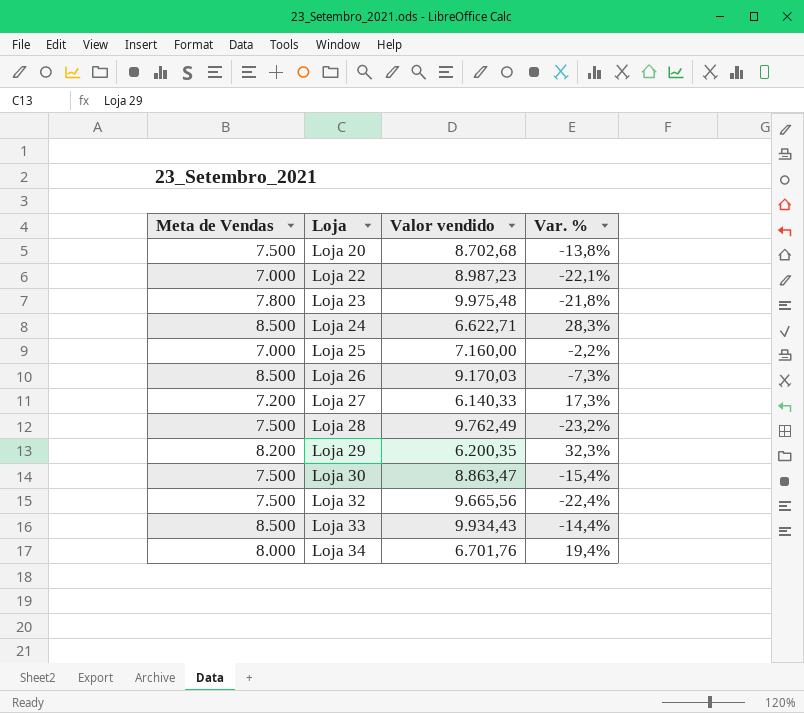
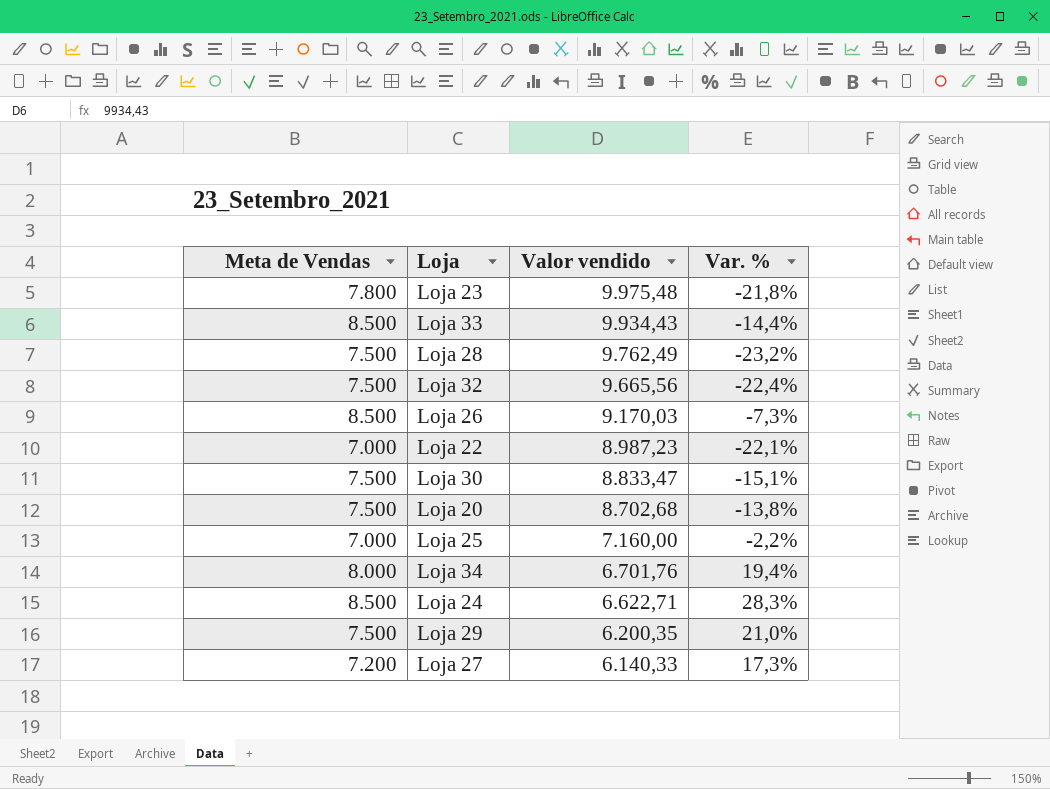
row order: Loja ascending -> Valor vendido descending
Loja 30 | Valor vendido: 8.863,47 -> 8.833,47
Loja 30 | Var. %: -15,4% -> -15,1%
Loja 29 | Meta de Vendas: 8.200 -> 7.500
Loja 29 | Var. %: 32,3% -> 21,0%

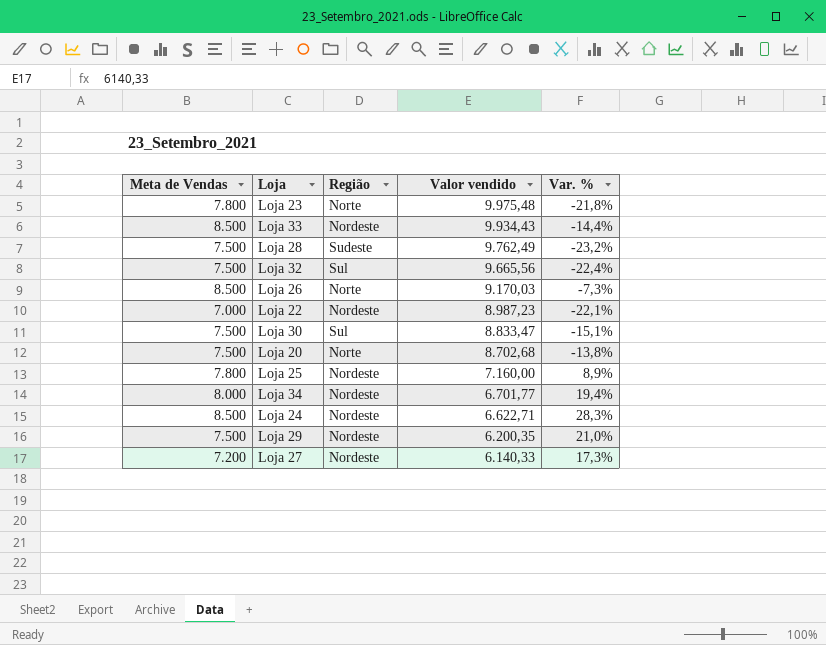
column Região | position: none -> 3
Loja 25 | Meta de Vendas: 7.000 -> 7.800
Loja 25 | Var. %: -2,2% -> 8,9%
Loja 34 | Valor vendido: 6.701,76 -> 6.701,77

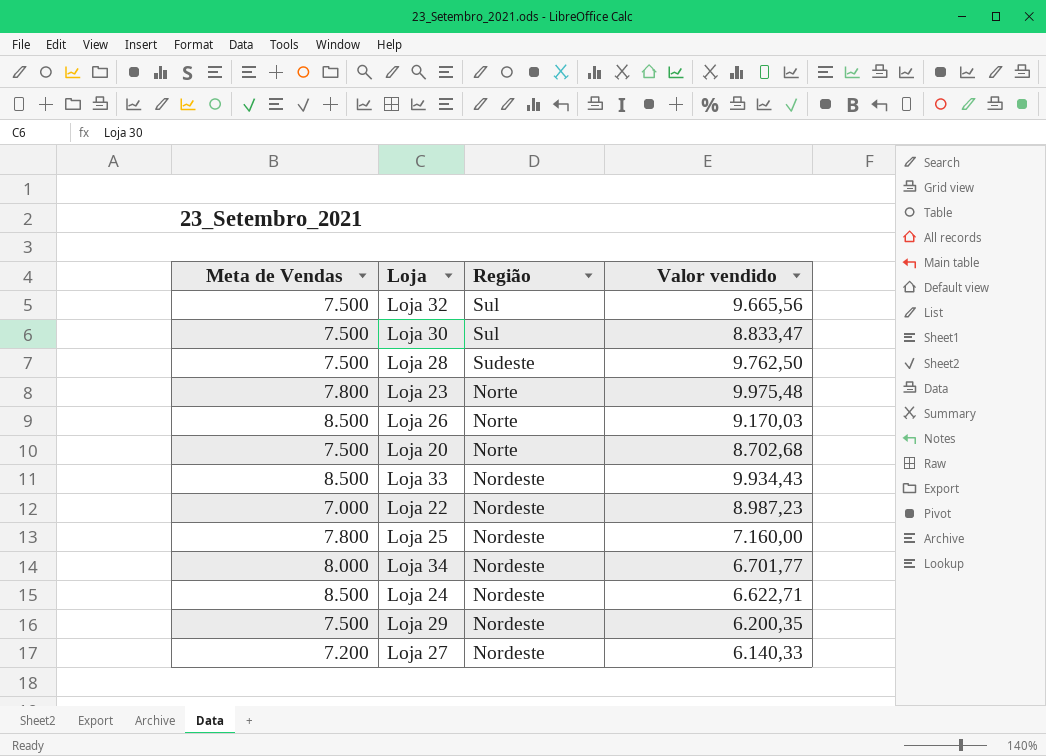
row order: Valor vendido descending -> Região descending
column Var. % | formula: ([Meta de Vendas] - [Valor vendido]) / [Valor vendido] -> none
Loja 28 | Valor vendido: 9.762,49 -> 9.762,50

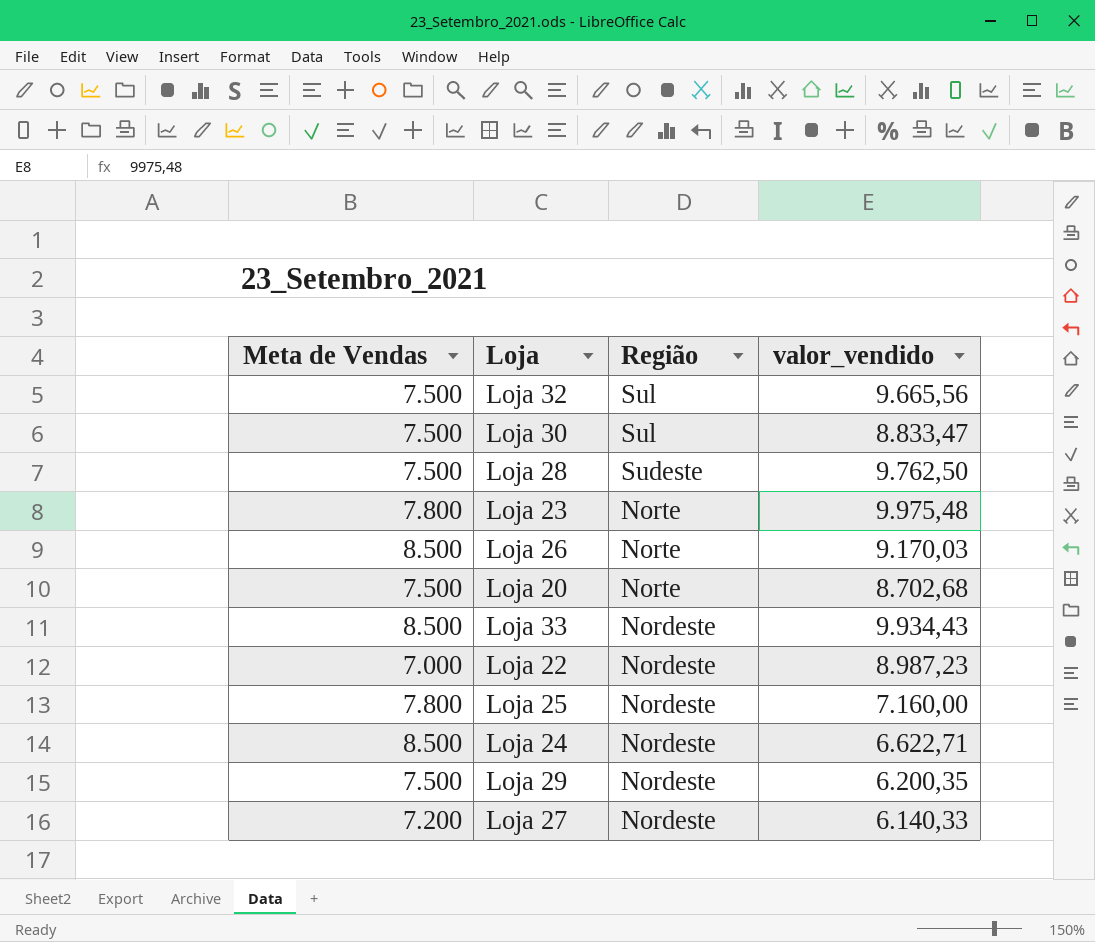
column name: Valor vendido -> valor_vendido
row Loja 34: 8.000 | Nordeste | 6.701,77 -> none

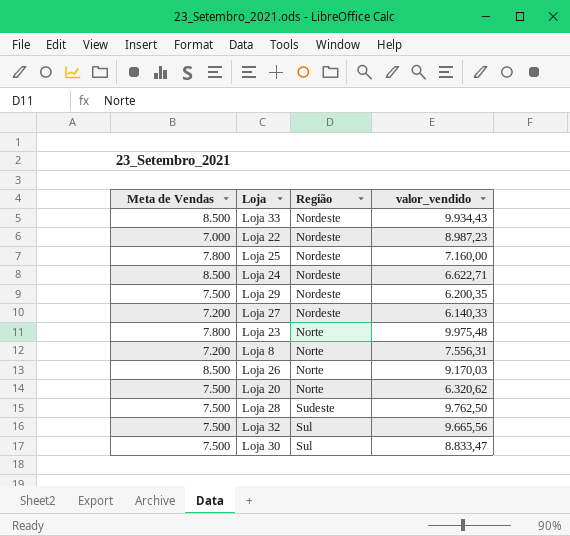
row order: Região descending -> Região ascending
row Loja 8: none -> 7.200 | Norte | 7.556,31
Loja 20 | valor_vendido: 8.702,68 -> 6.320,62

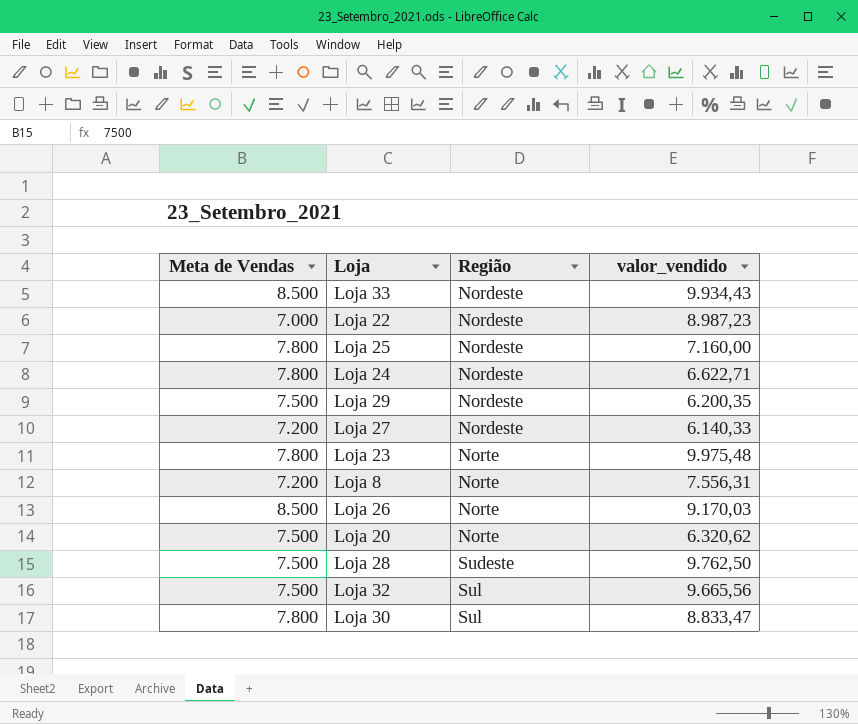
Loja 24 | Meta de Vendas: 8.500 -> 7.800
Loja 30 | Meta de Vendas: 7.500 -> 7.800

